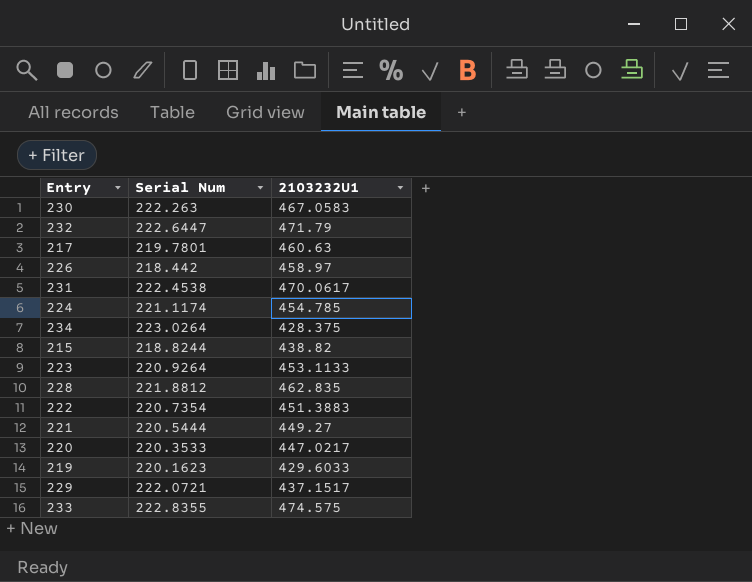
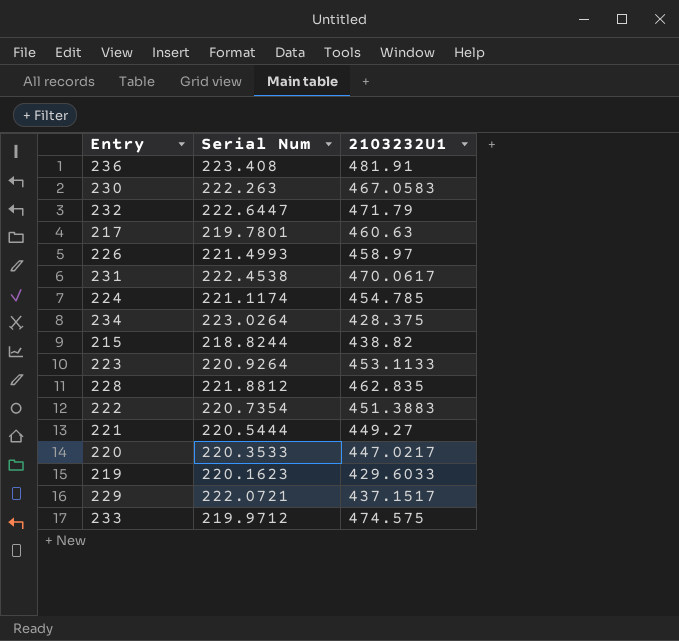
row 236: none -> 223.408 | 481.91
226 | Serial Num: 218.442 -> 221.4993
233 | Serial Num: 222.8355 -> 219.9712

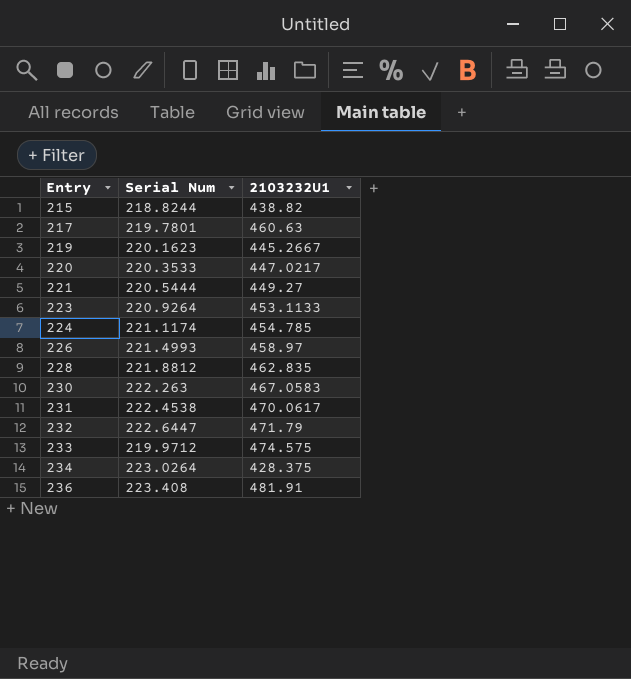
row order: none -> Entry ascending
row 222: 220.7354 | 451.3883 -> none
row 229: 222.0721 | 437.1517 -> none
219 | 2103232U1: 429.6033 -> 445.2667

